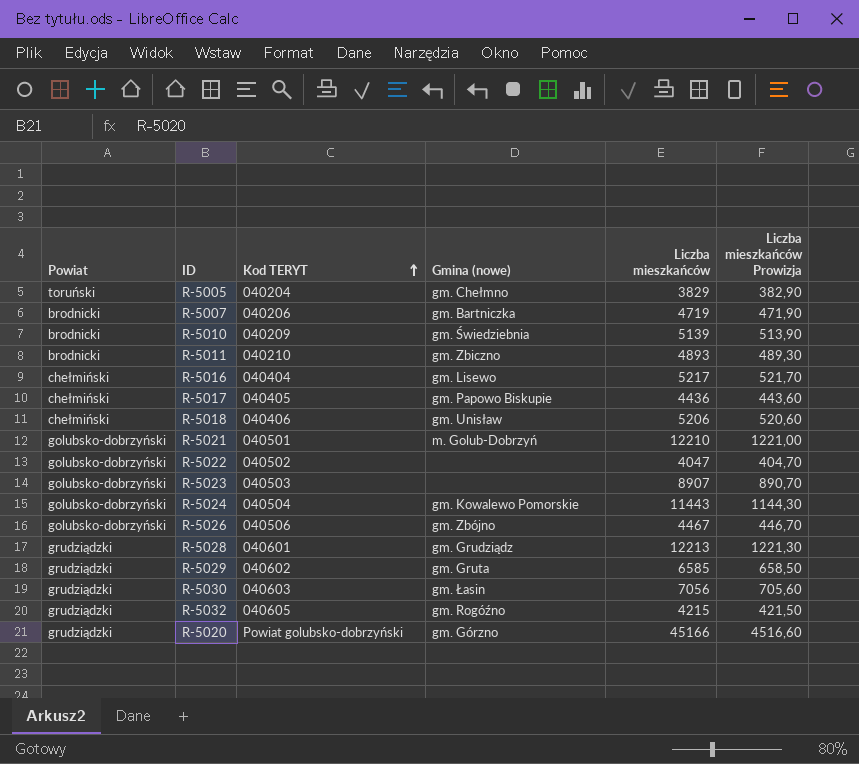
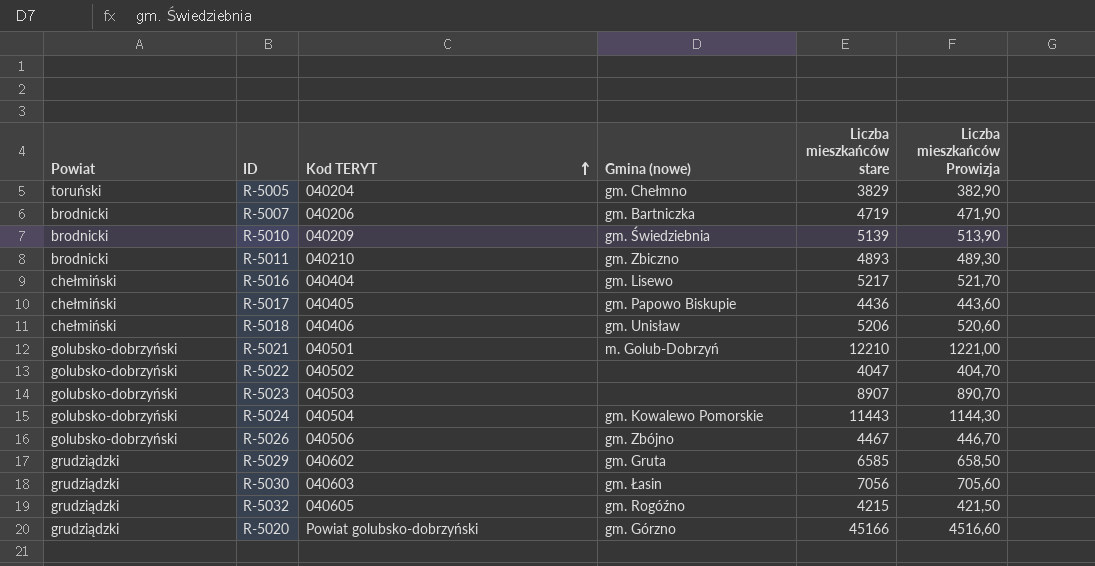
column name: Liczba mieszkańców -> Liczba mieszkańców stare
row R-5028: grudziądzki | 040601 | gm. Grudziądz | 12213 | 1221,30 -> none

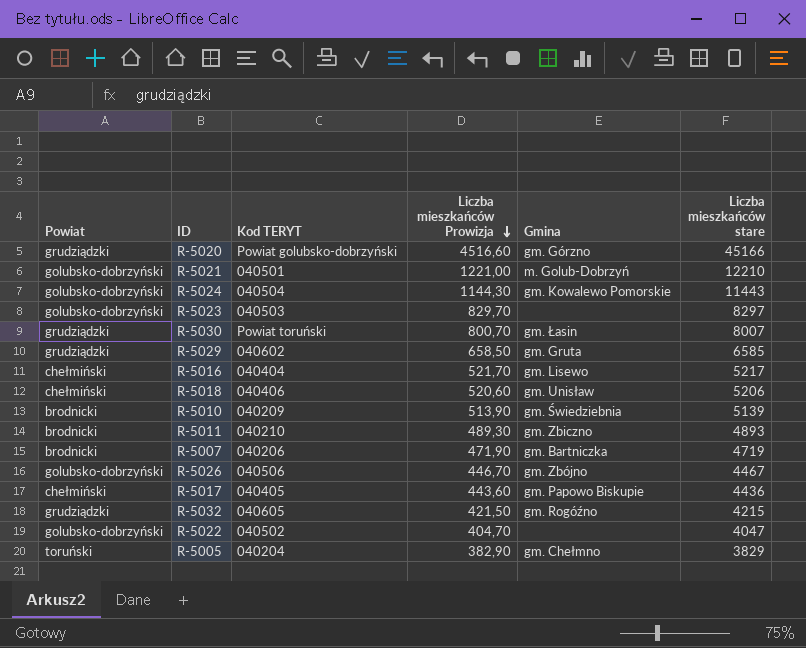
row order: Kod TERYT ascending -> Liczba mieszkańców Prowizja descending
column Liczba mieszkańców Prowizja | position: 6 -> 4
column name: Gmina (nowe) -> Gmina
R-5023 | Liczba mieszkańców Prowizja: 890,70 -> 829,70
R-5023 | Liczba mieszkańców stare: 8907 -> 8297
R-5030 | Kod TERYT: 040603 -> Powiat toruński
R-5030 | Liczba mieszkańców Prowizja: 705,60 -> 800,70
R-5030 | Liczba mieszkańców stare: 7056 -> 8007

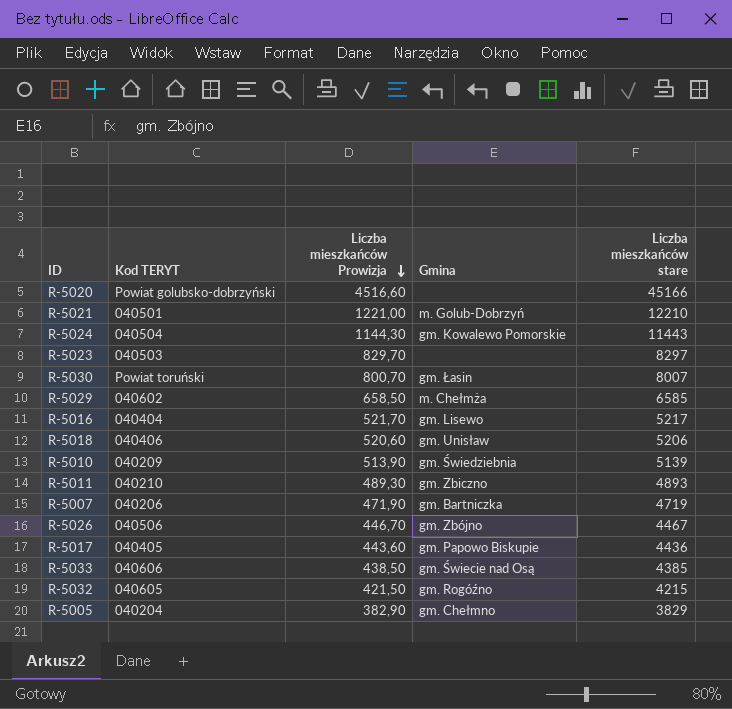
column Powiat | position: 1 -> none
row R-5022: golubsko-dobrzyński | 040502 | 404,70 | none | 4047 -> none
R-5020 | Gmina: gm. Górzno -> none
R-5029 | Gmina: gm. Gruta -> m. Chełmża
row R-5033: none -> 040606 | 438,50 | gm. Świecie nad Osą | 4385

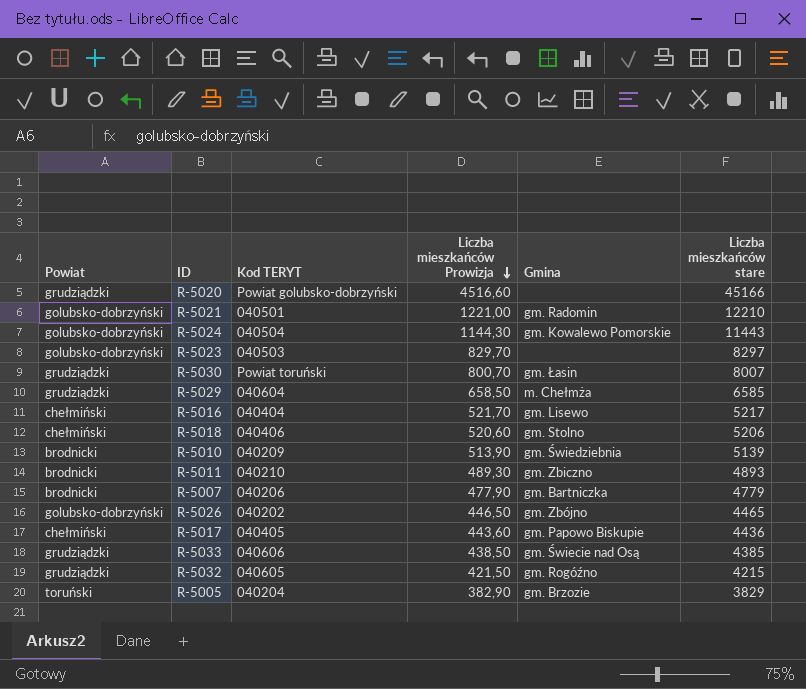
column Powiat | position: none -> 1
R-5021 | Gmina: m. Golub-Dobrzyń -> gm. Radomin
R-5029 | Kod TERYT: 040602 -> 040604
R-5018 | Gmina: gm. Unisław -> gm. Stolno
R-5007 | Liczba mieszkańców Prowizja: 471,90 -> 477,90
R-5007 | Liczba mieszkańców stare: 4719 -> 4779
R-5026 | Kod TERYT: 040506 -> 040202
R-5026 | Liczba mieszkańców Prowizja: 446,70 -> 446,50
R-5026 | Liczba mieszkańców stare: 4467 -> 4465
R-5005 | Gmina: gm. Chełmno -> gm. Brzozie

